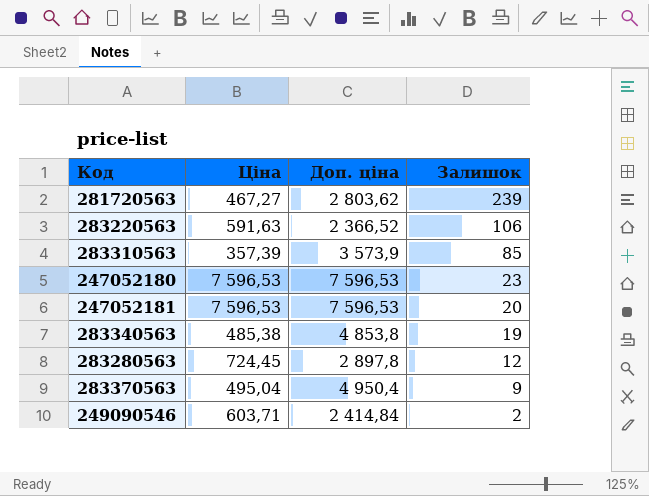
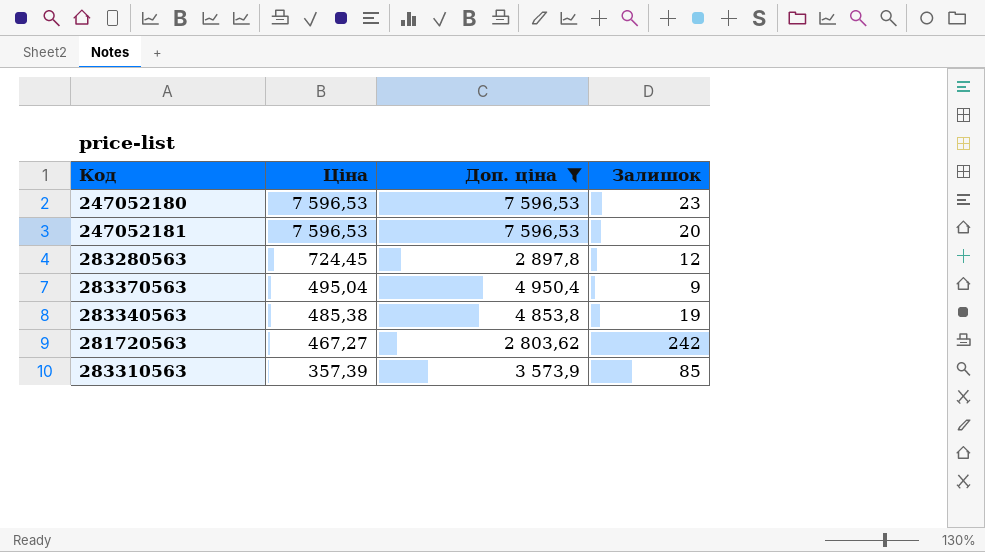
filter: none -> Доп. ціна >= 2 803,62
row order: Залишок descending -> Ціна descending
281720563 | Залишок: 239 -> 242

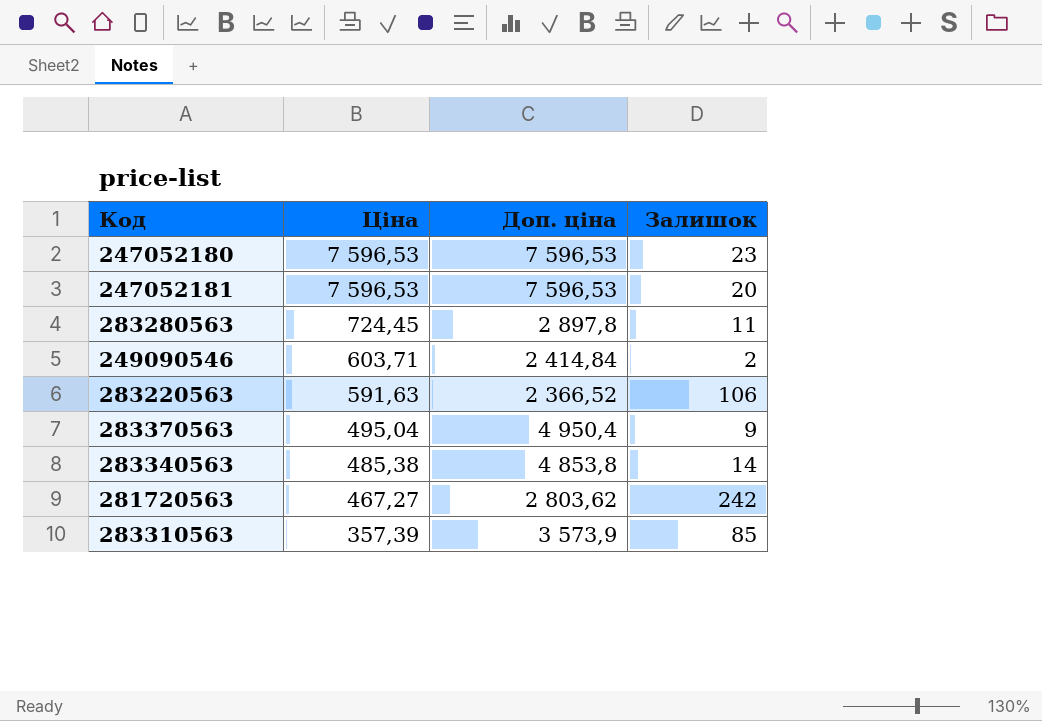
filter: Доп. ціна >= 2 803,62 -> none
283280563 | Залишок: 12 -> 11
283340563 | Залишок: 19 -> 14

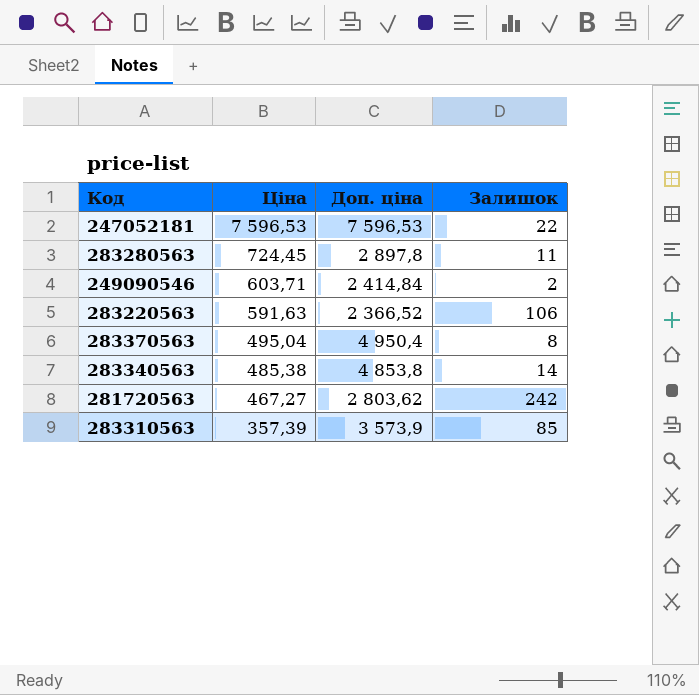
row 247052180: 7 596,53 | 7 596,53 | 23 -> none
247052181 | Залишок: 20 -> 22
283370563 | Залишок: 9 -> 8

